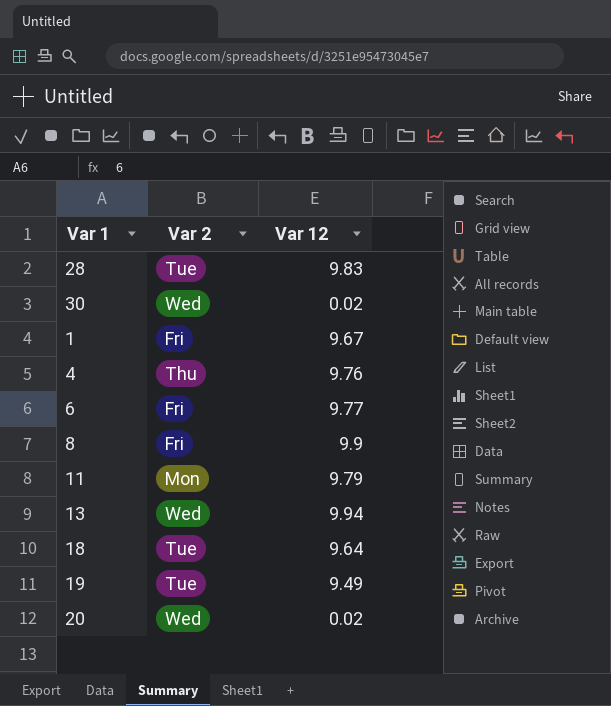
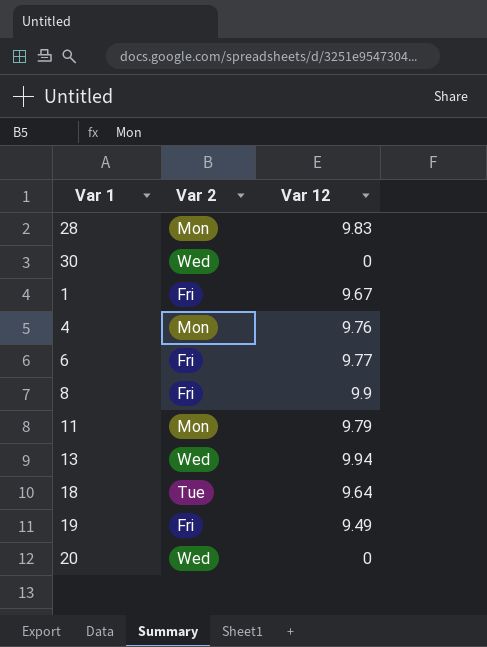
28 | Var 2: Tue -> Mon
30 | Var 12: 0.02 -> 0
4 | Var 2: Thu -> Mon
19 | Var 2: Tue -> Fri
20 | Var 12: 0.02 -> 0

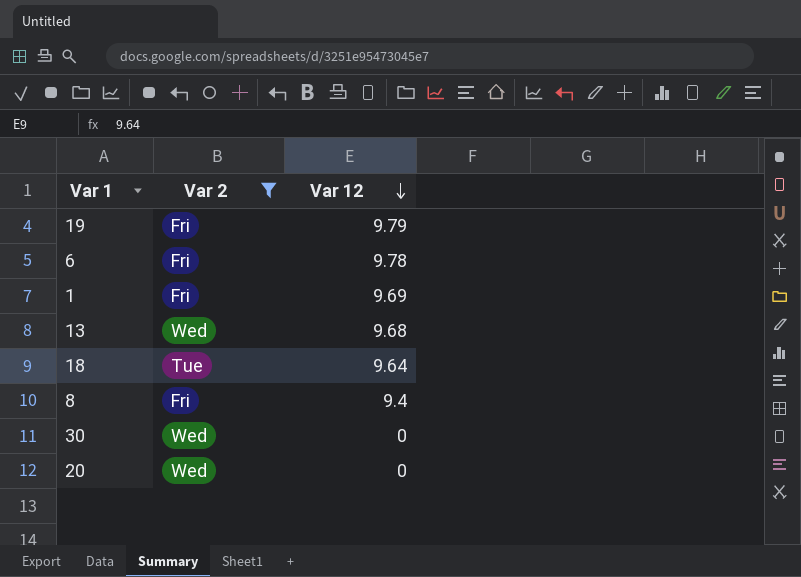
filter: none -> Var 2 != Mon
row order: none -> Var 12 descending
19 | Var 12: 9.49 -> 9.79
6 | Var 12: 9.77 -> 9.78
1 | Var 12: 9.67 -> 9.69
13 | Var 12: 9.94 -> 9.68
8 | Var 12: 9.9 -> 9.4

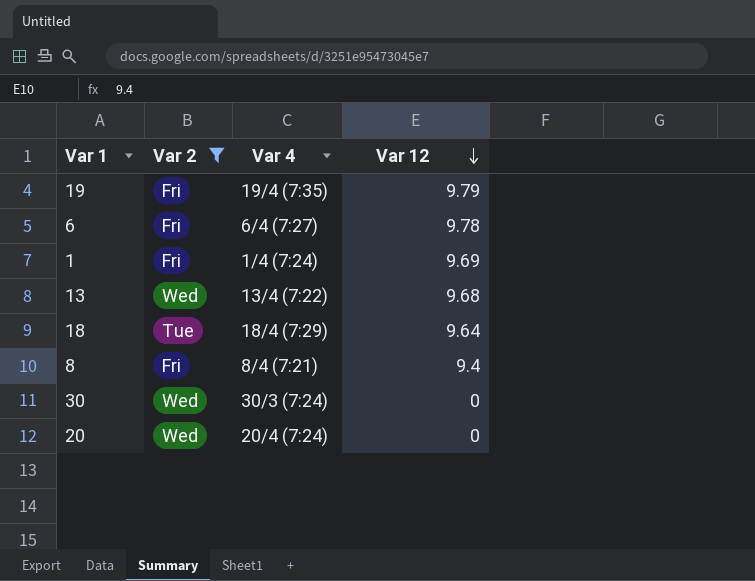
column Var 4 | position: none -> 3

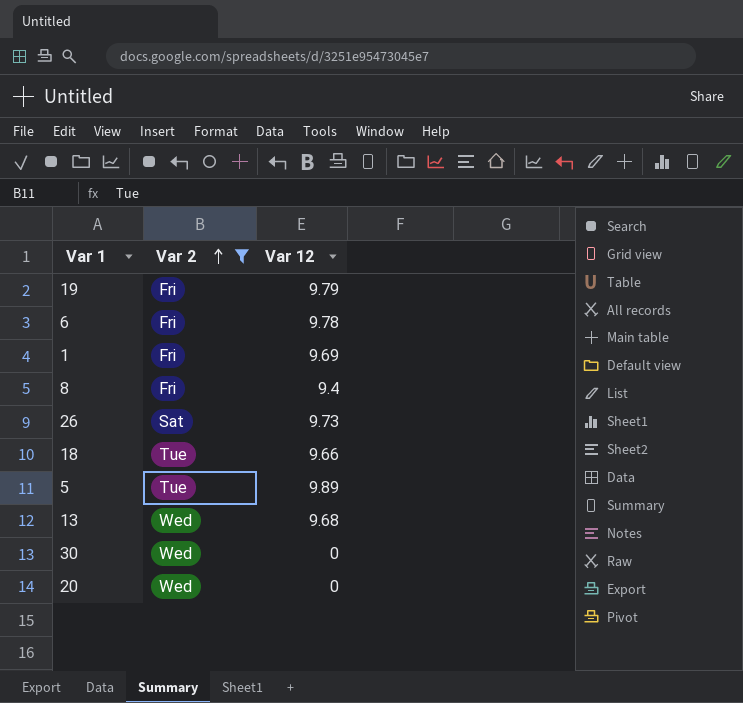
row order: Var 12 descending -> Var 2 ascending
column Var 4 | position: 3 -> none
row 26: none -> Sat | 9.73
18 | Var 12: 9.64 -> 9.66
row 5: none -> Tue | 9.89

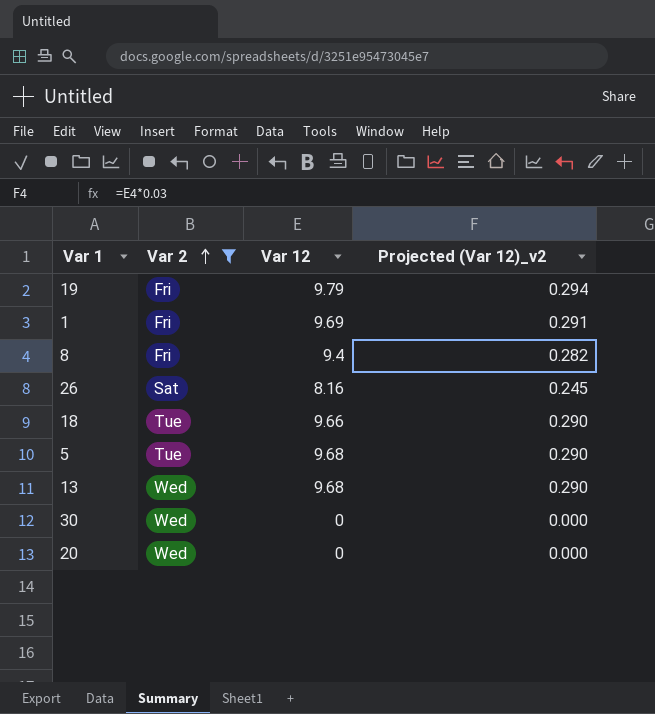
column Projected (Var 12)_v2 | formula: none -> [Var 12] * 0.03
row 6: Fri | 9.78 -> none
26 | Var 12: 9.73 -> 8.16
5 | Var 12: 9.89 -> 9.68

